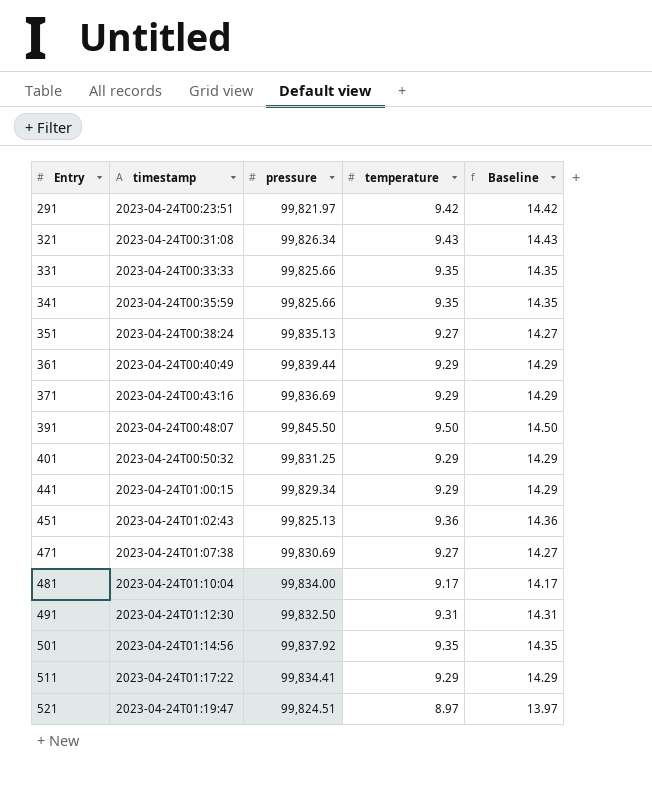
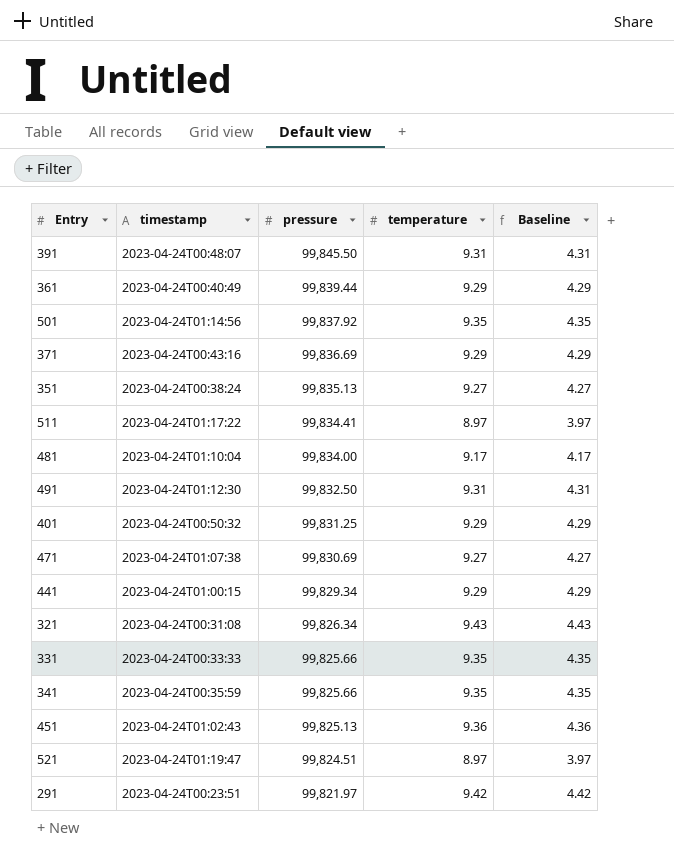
row order: Entry ascending -> pressure descending
column Baseline | formula: [temperature] + 5 -> [temperature] - 5
391 | temperature: 9.50 -> 9.31
511 | temperature: 9.29 -> 8.97

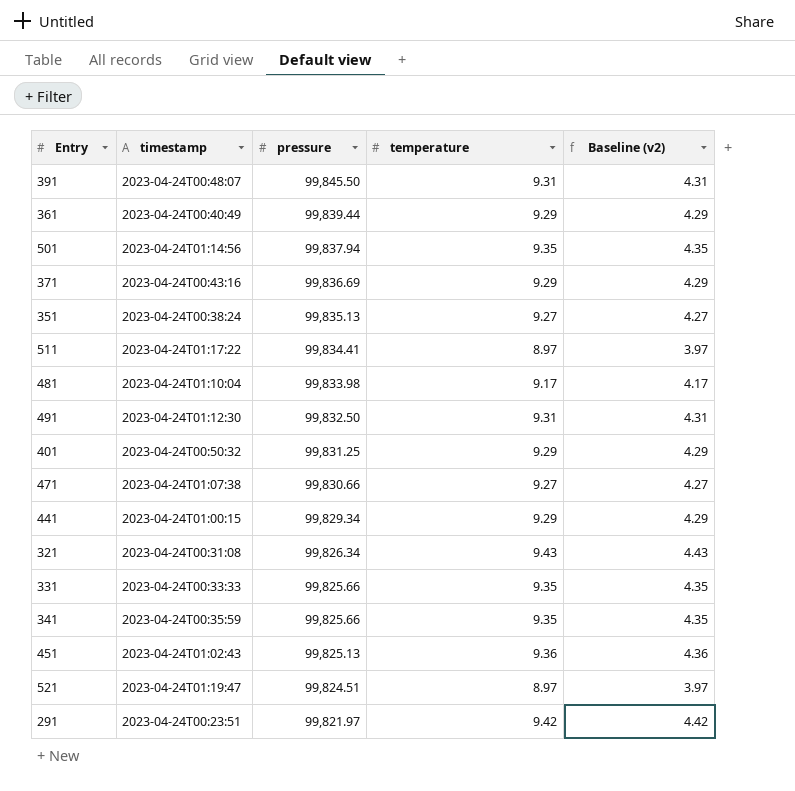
column name: Baseline -> Baseline (v2)
501 | pressure: 99,837.92 -> 99,837.94
481 | pressure: 99,834.00 -> 99,833.98
471 | pressure: 99,830.69 -> 99,830.66

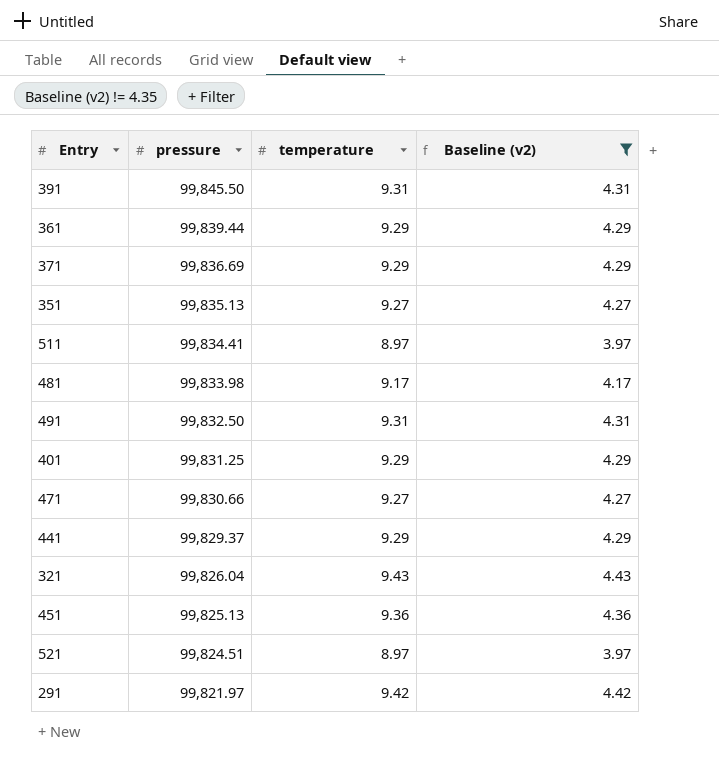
filter: none -> Baseline (v2) != 4.35
column timestamp | position: 2 -> none
441 | pressure: 99,829.34 -> 99,829.37
321 | pressure: 99,826.34 -> 99,826.04

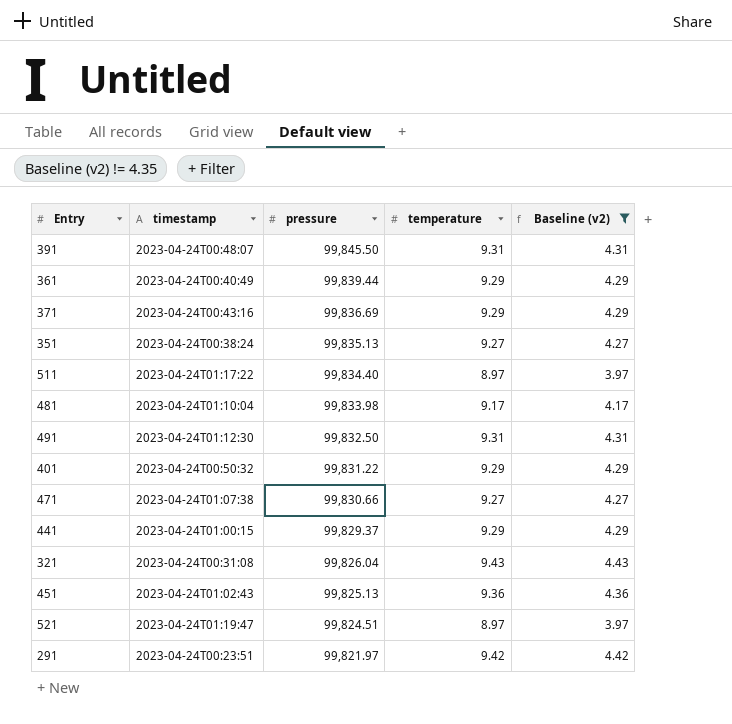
column timestamp | position: none -> 2
511 | pressure: 99,834.41 -> 99,834.40
401 | pressure: 99,831.25 -> 99,831.22

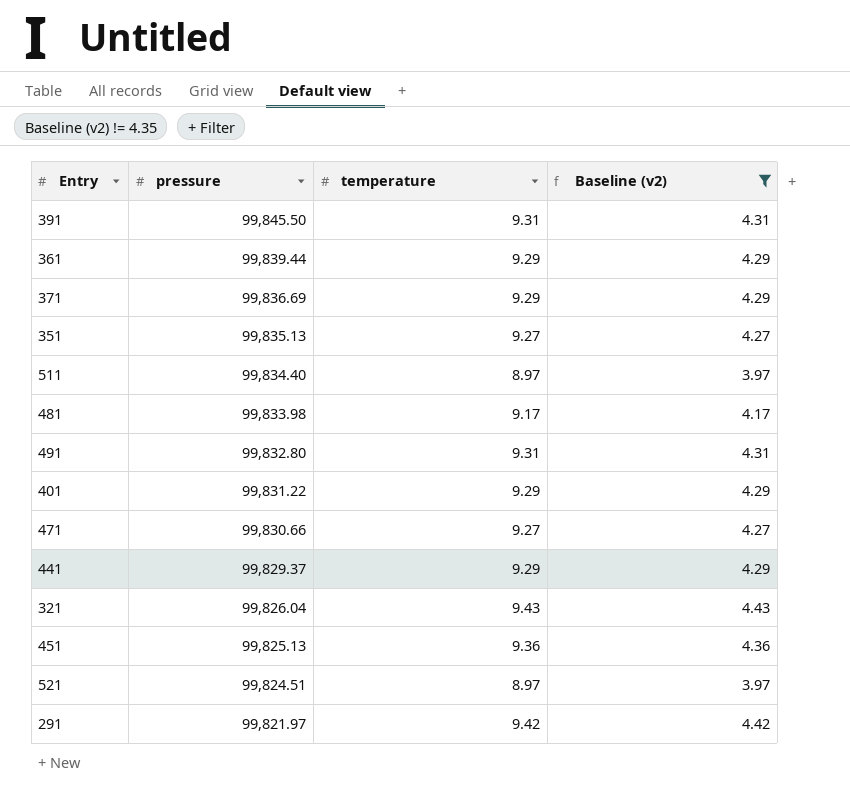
column timestamp | position: 2 -> none
491 | pressure: 99,832.50 -> 99,832.80

